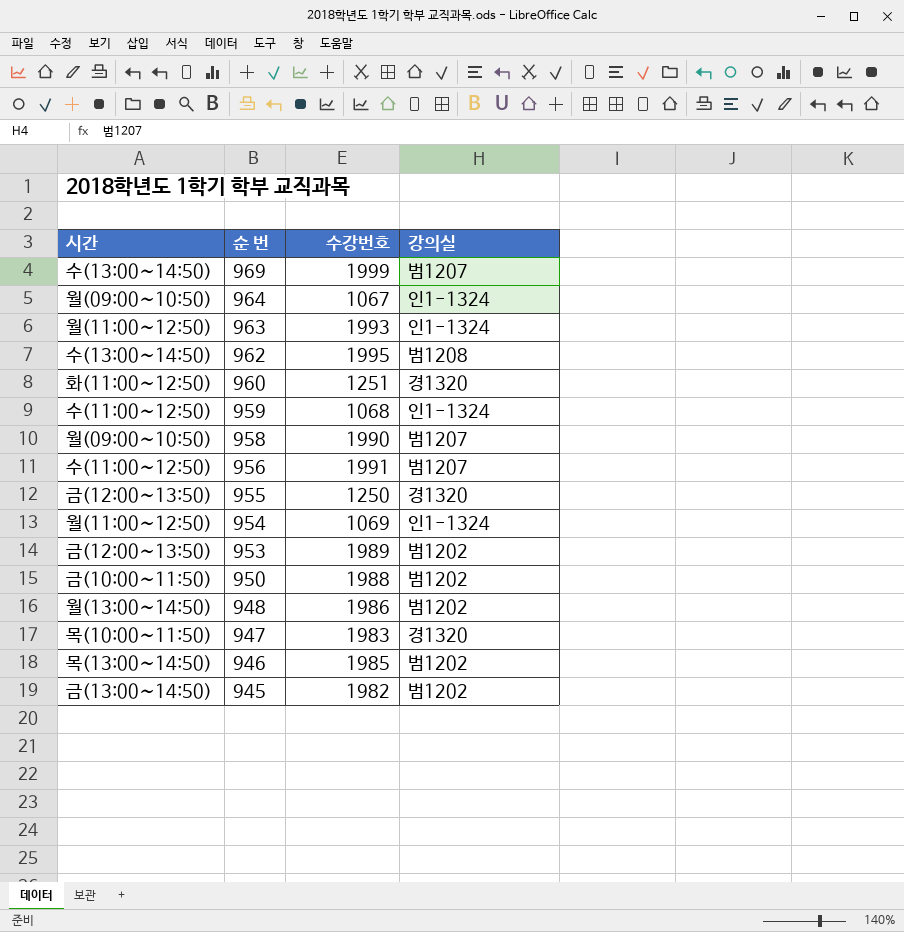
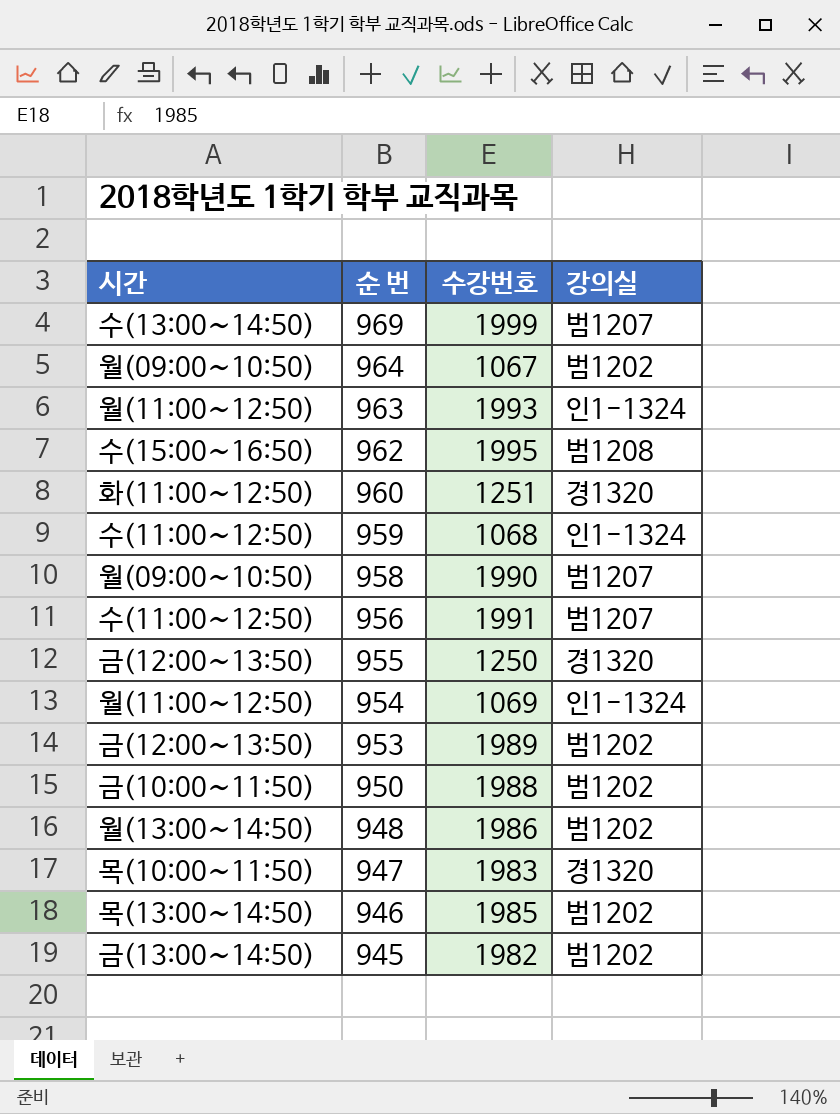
964 | 강의실: 인1-1324 -> 범1202
962 | 시간: 수(13:00∼14:50) -> 수(15:00∼16:50)

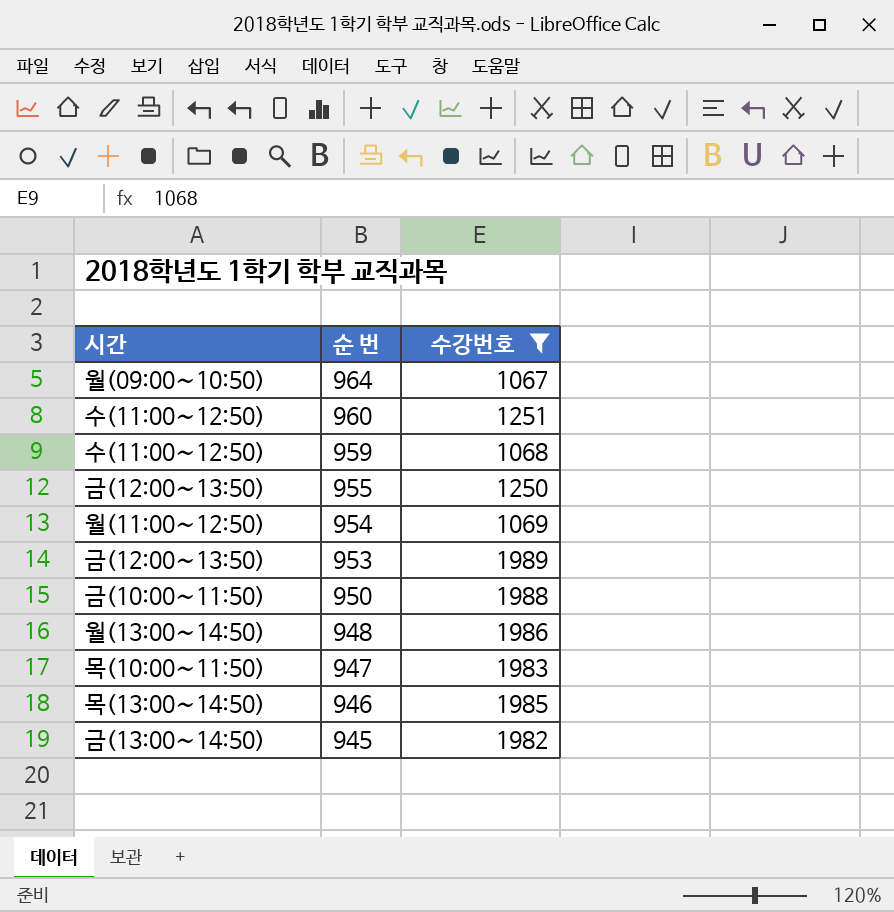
filter: none -> 수강번호 <= 1989
column 강의실 | position: 4 -> none
960 | 시간: 화(11:00∼12:50) -> 수(11:00∼12:50)

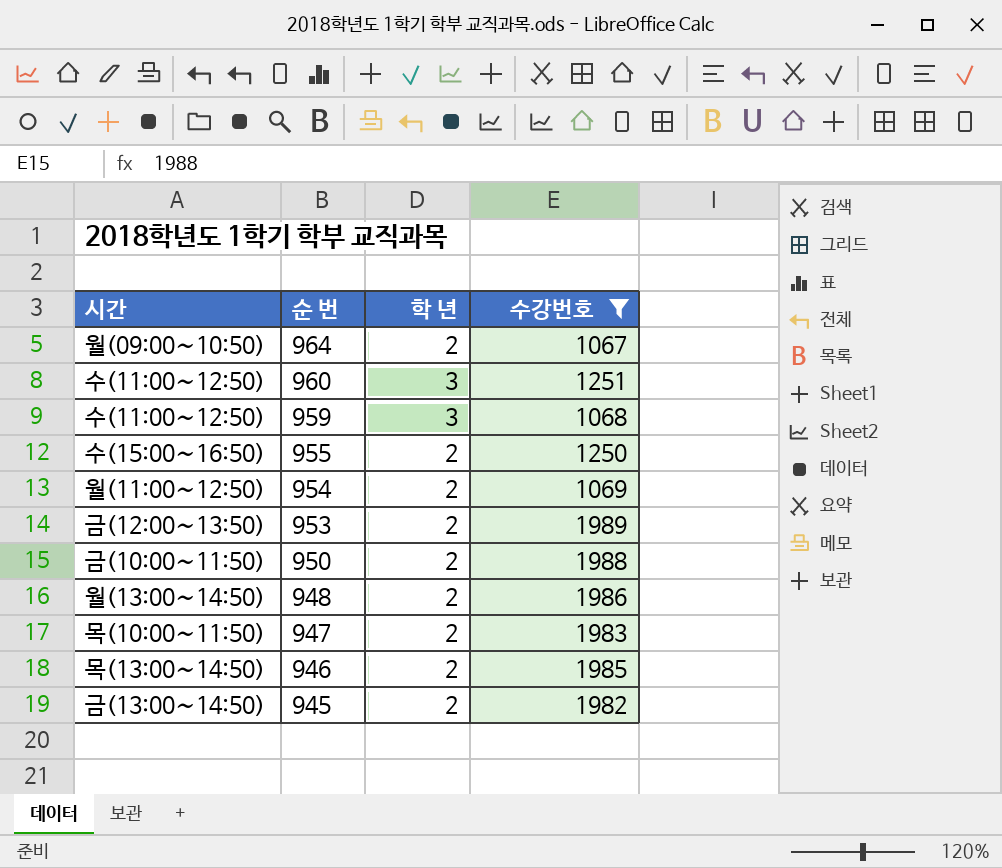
column 학 년 | position: none -> 3
955 | 시간: 금(12:00∼13:50) -> 수(15:00∼16:50)

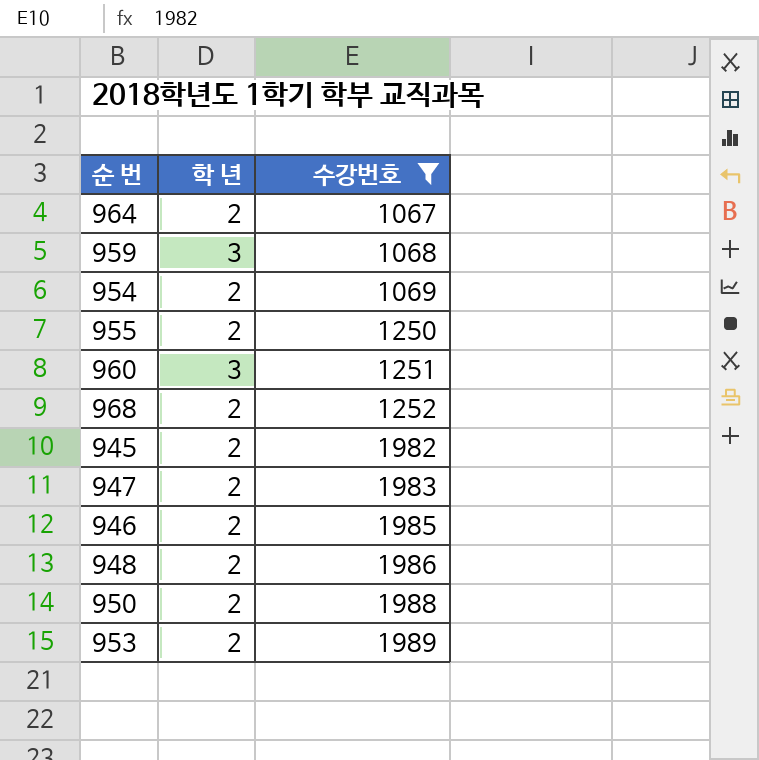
row order: 순 번 descending -> 수강번호 ascending
column 시간 | position: 1 -> none
row 968: none -> 2 | 1252

